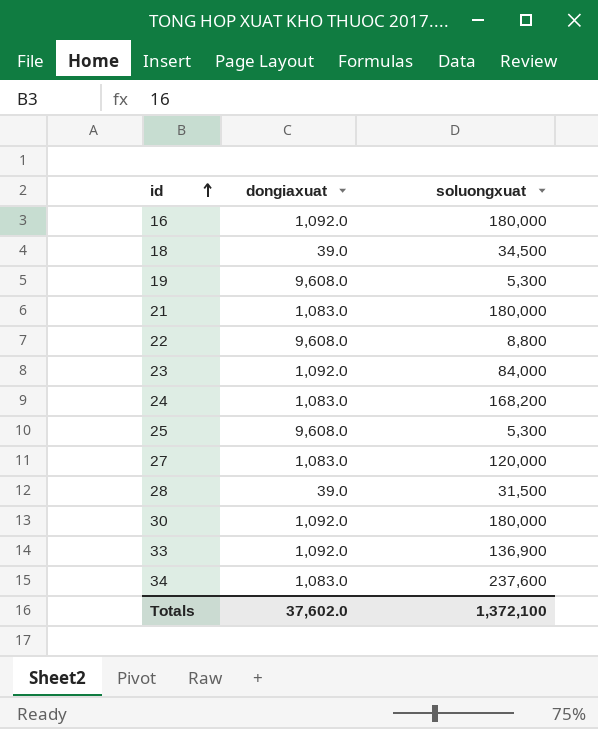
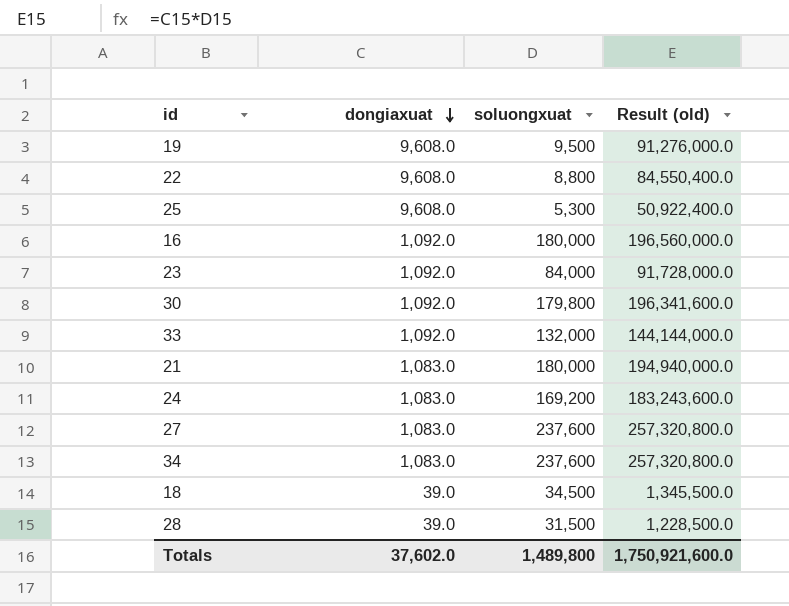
row order: id ascending -> dongiaxuat descending
column Result (old) | formula: none -> [dongiaxuat] * [soluongxuat]
19 | soluongxuat: 5,300 -> 9,500
30 | soluongxuat: 180,000 -> 179,800
33 | soluongxuat: 136,900 -> 132,000
24 | soluongxuat: 168,200 -> 169,200
27 | soluongxuat: 120,000 -> 237,600
Totals | soluongxuat: 1,372,100 -> 1,489,800

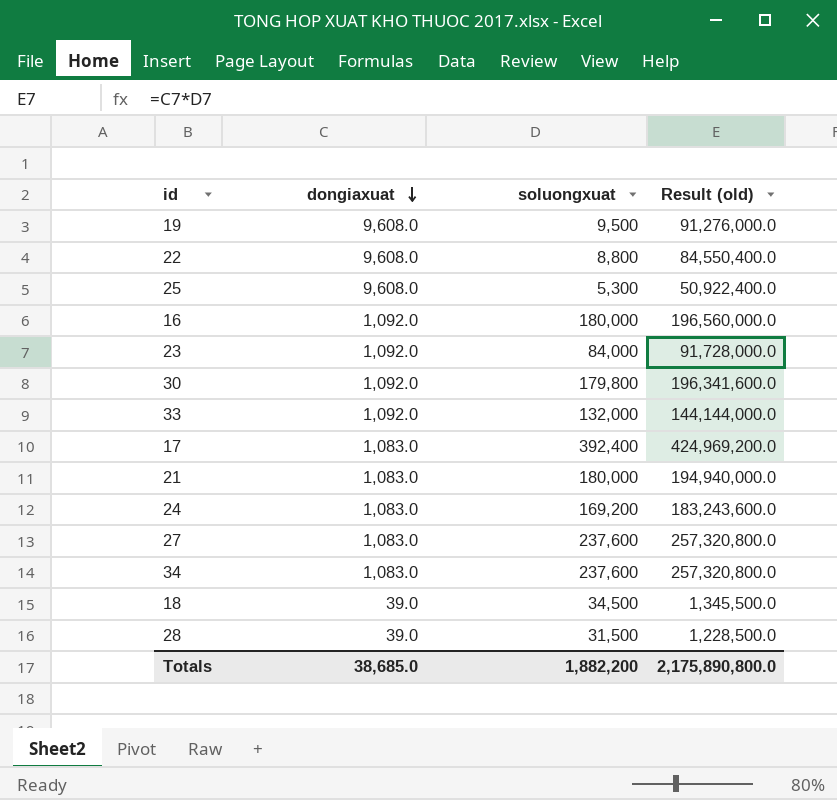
row 17: none -> 1,083.0 | 392,400 | 424,969,200.0
Totals | dongiaxuat: 37,602.0 -> 38,685.0
Totals | soluongxuat: 1,489,800 -> 1,882,200
Totals | Result (old): 1,750,921,600.0 -> 2,175,890,800.0

